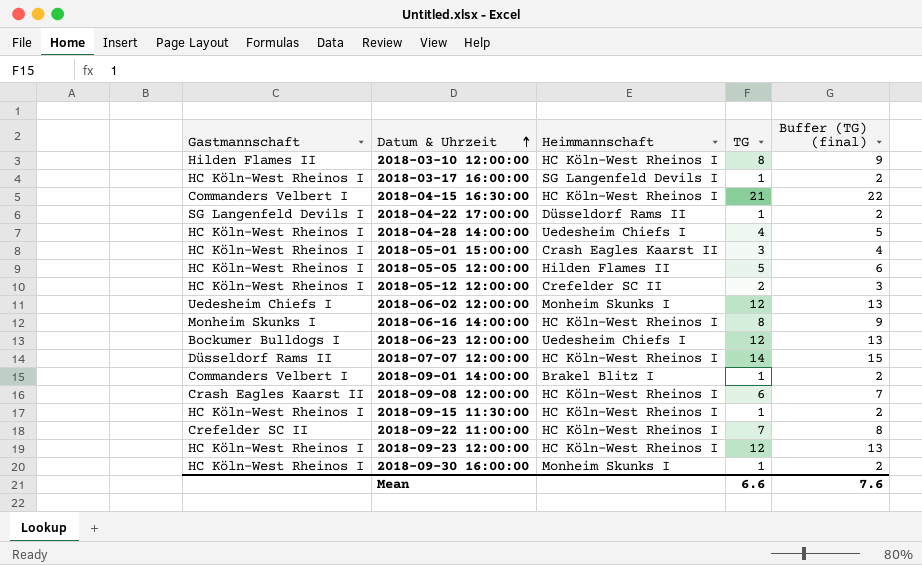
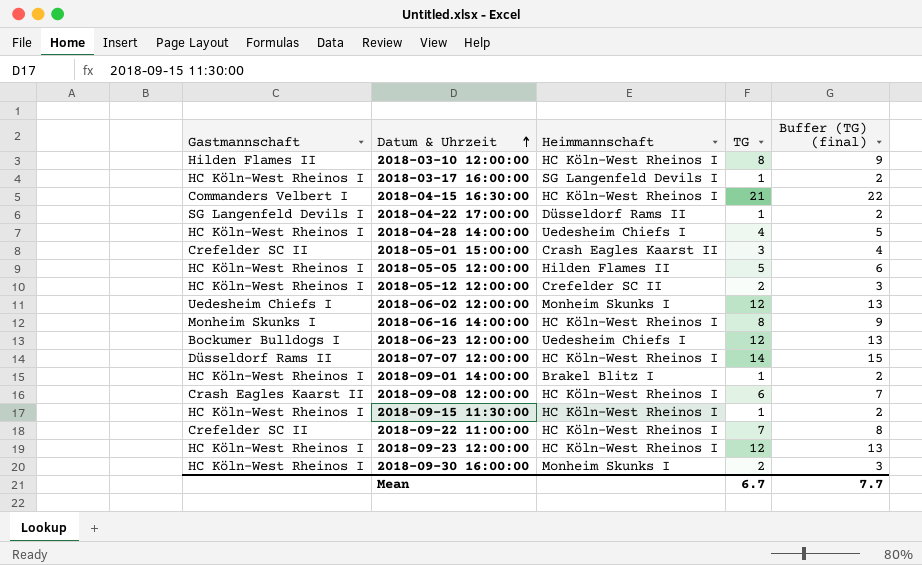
2018-05-01 15:00:00 | Gastmannschaft: HC Köln-West Rheinos I -> Crefelder SC II
2018-09-01 14:00:00 | Gastmannschaft: Commanders Velbert I -> HC Köln-West Rheinos I
2018-09-30 16:00:00 | TG: 1 -> 2
2018-09-30 16:00:00 | Buffer (TG) (final): 2 -> 3
Mean | TG: 6.6 -> 6.7
Mean | Buffer (TG) (final): 7.6 -> 7.7

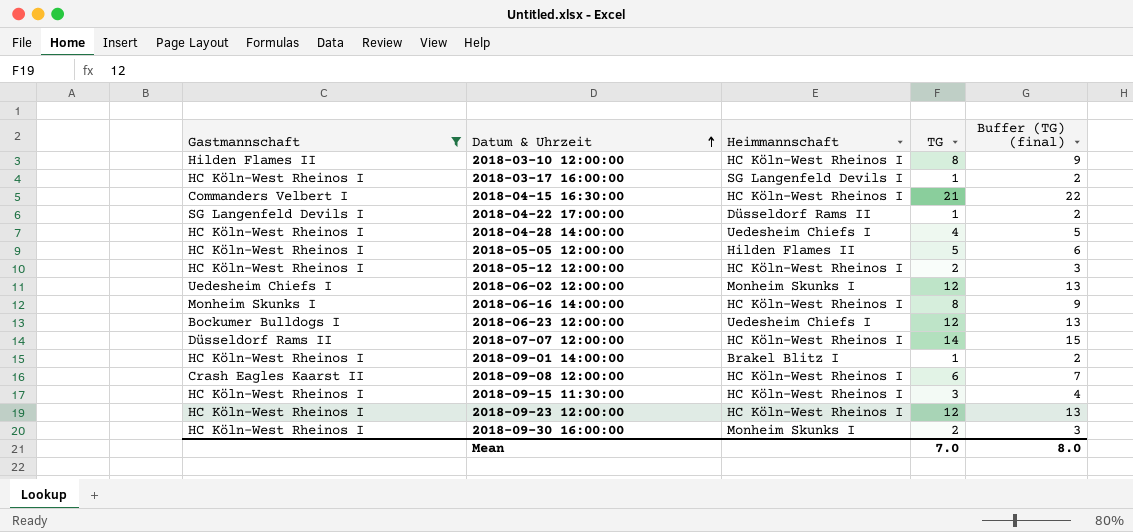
filter: none -> Gastmannschaft != Crefelder SC II
2018-05-12 12:00:00 | Heimmannschaft: Crefelder SC II -> HC Köln-West Rheinos I
2018-09-15 11:30:00 | TG: 1 -> 3
2018-09-15 11:30:00 | Buffer (TG) (final): 2 -> 4
Mean | TG: 6.7 -> 7.0
Mean | Buffer (TG) (final): 7.7 -> 8.0

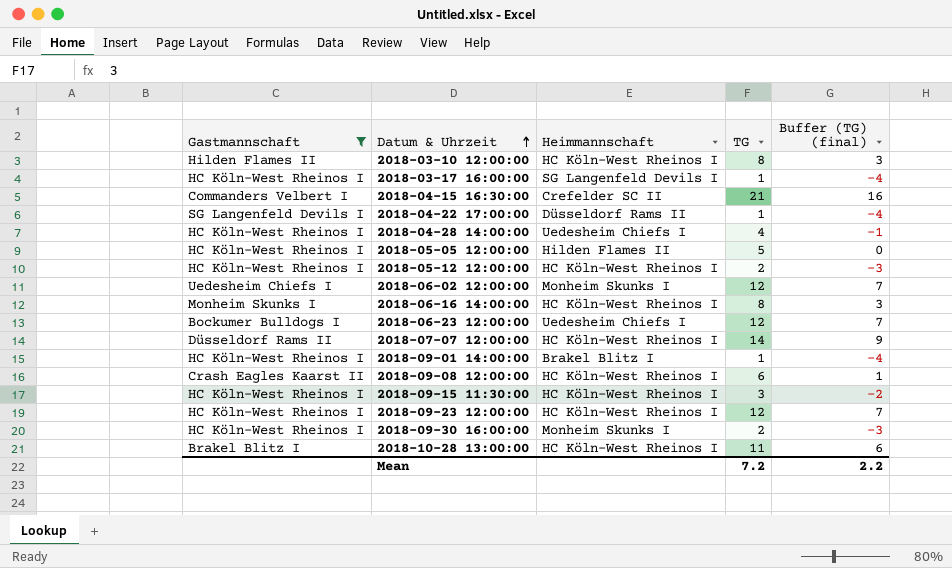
column Buffer (TG) (final) | formula: [TG] + 1 -> [TG] - 5
2018-04-15 16:30:00 | Heimmannschaft: HC Köln-West Rheinos I -> Crefelder SC II
row 2018-10-28 13:00:00: none -> Brakel Blitz I | HC Köln-West Rheinos I | 11 | 6
Mean | TG: 7.0 -> 7.2
Mean | Buffer (TG) (final): 8.0 -> 2.2

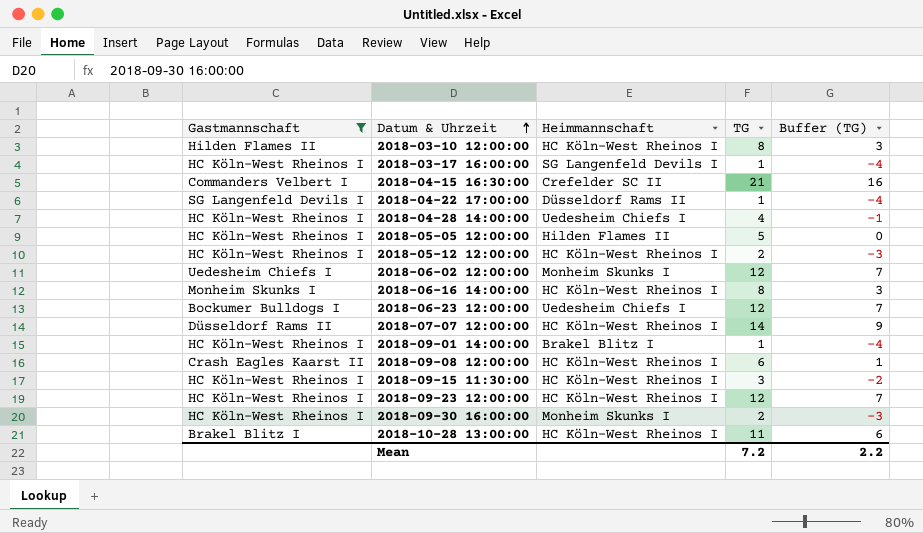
column name: Buffer (TG) (final) -> Buffer (TG)

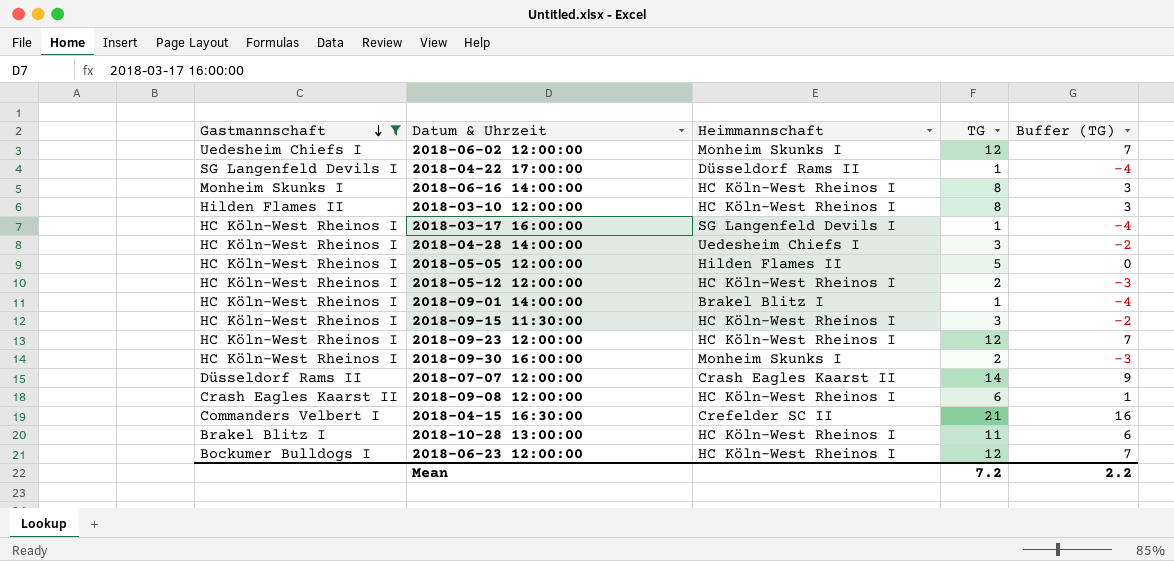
row order: Datum & Uhrzeit ascending -> Gastmannschaft descending
2018-04-28 14:00:00 | TG: 4 -> 3
2018-04-28 14:00:00 | Buffer (TG): -1 -> -2
2018-07-07 12:00:00 | Heimmannschaft: HC Köln-West Rheinos I -> Crash Eagles Kaarst II
2018-06-23 12:00:00 | Heimmannschaft: Uedesheim Chiefs I -> HC Köln-West Rheinos I

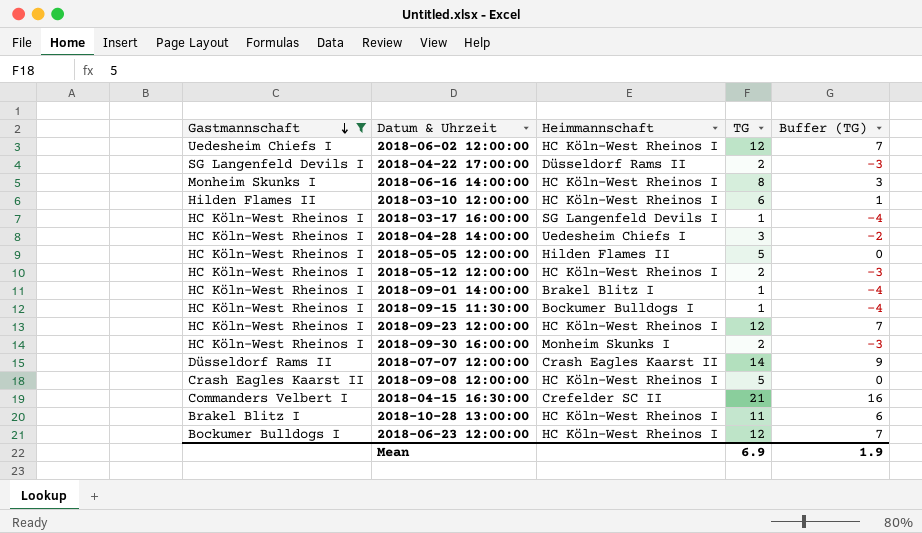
2018-06-02 12:00:00 | Heimmannschaft: Monheim Skunks I -> HC Köln-West Rheinos I
2018-04-22 17:00:00 | TG: 1 -> 2
2018-04-22 17:00:00 | Buffer (TG): -4 -> -3
2018-03-10 12:00:00 | TG: 8 -> 6
2018-03-10 12:00:00 | Buffer (TG): 3 -> 1
2018-09-15 11:30:00 | Heimmannschaft: HC Köln-West Rheinos I -> Bockumer Bulldogs I
2018-09-15 11:30:00 | TG: 3 -> 1
2018-09-15 11:30:00 | Buffer (TG): -2 -> -4
2018-09-08 12:00:00 | TG: 6 -> 5
2018-09-08 12:00:00 | Buffer (TG): 1 -> 0
Mean | TG: 7.2 -> 6.9
Mean | Buffer (TG): 2.2 -> 1.9

